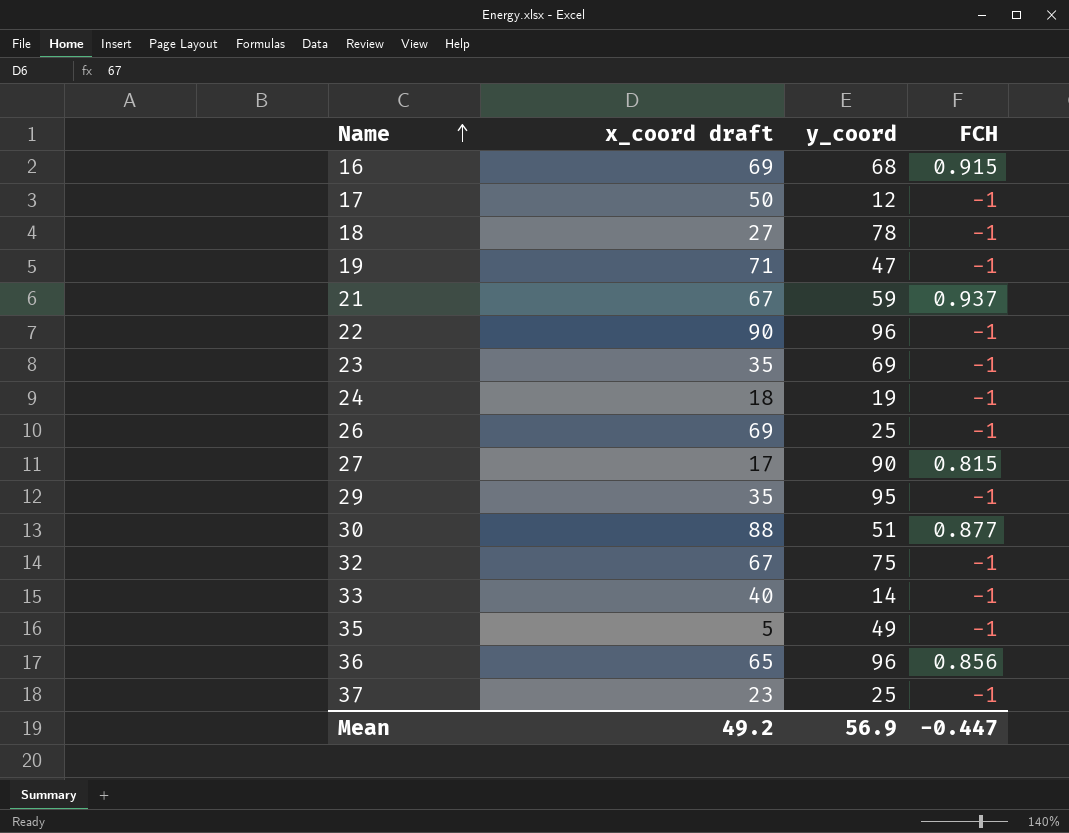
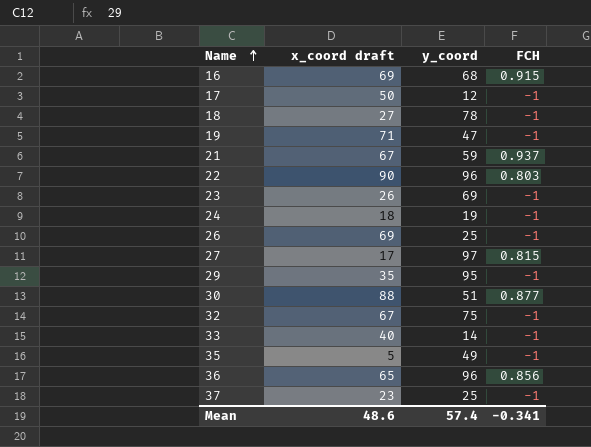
22 | FCH: -1 -> 0.803
23 | x_coord draft: 35 -> 26
27 | y_coord: 90 -> 97
Mean | x_coord draft: 49.2 -> 48.6
Mean | y_coord: 56.9 -> 57.4
Mean | FCH: -0.447 -> -0.341

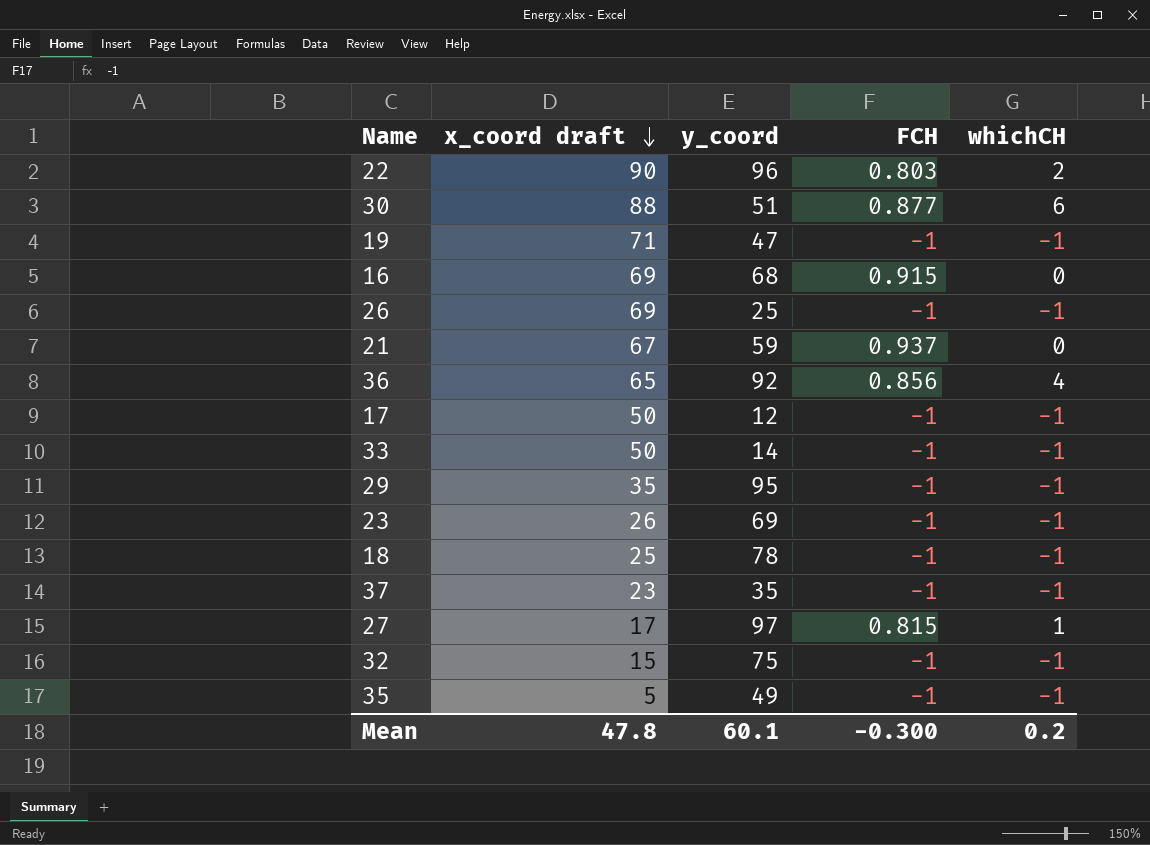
row order: Name ascending -> x_coord draft descending
column whichCH | position: none -> 5
row 24: 18 | 19 | -1 -> none
36 | y_coord: 96 -> 92
33 | x_coord draft: 40 -> 50
18 | x_coord draft: 27 -> 25
37 | y_coord: 25 -> 35
32 | x_coord draft: 67 -> 15
Mean | x_coord draft: 48.6 -> 47.8
Mean | y_coord: 57.4 -> 60.1
Mean | FCH: -0.341 -> -0.300

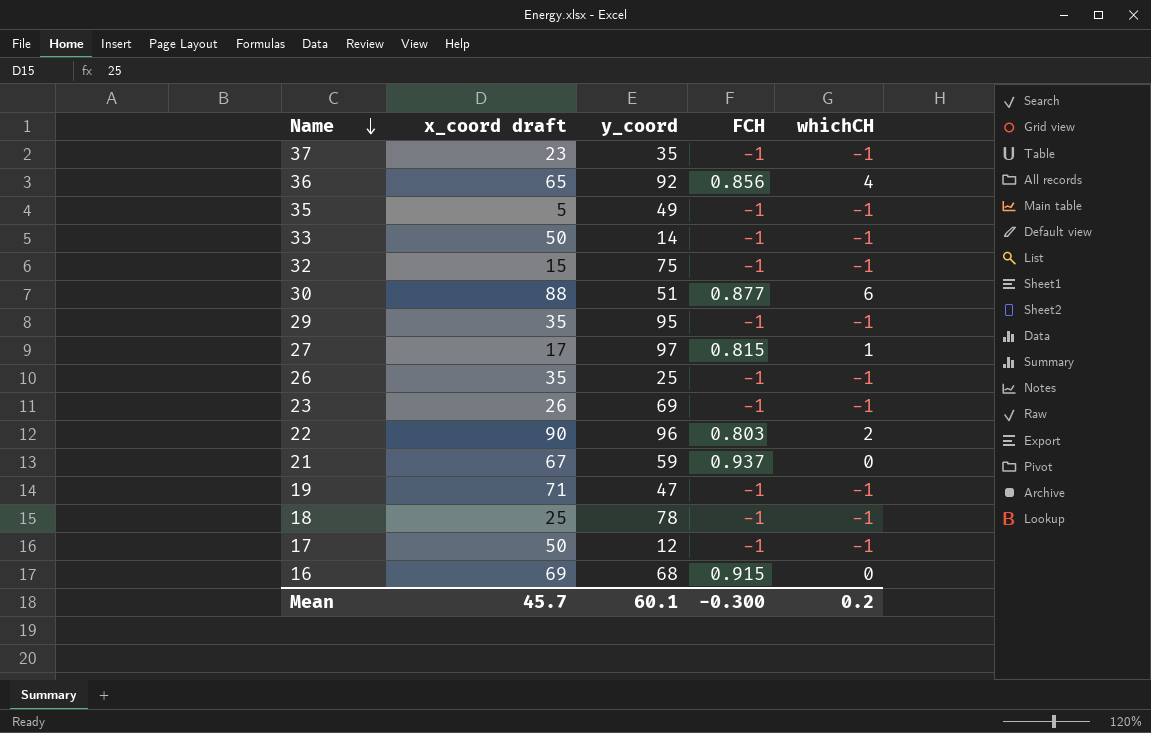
row order: x_coord draft descending -> Name descending
26 | x_coord draft: 69 -> 35
Mean | x_coord draft: 47.8 -> 45.7

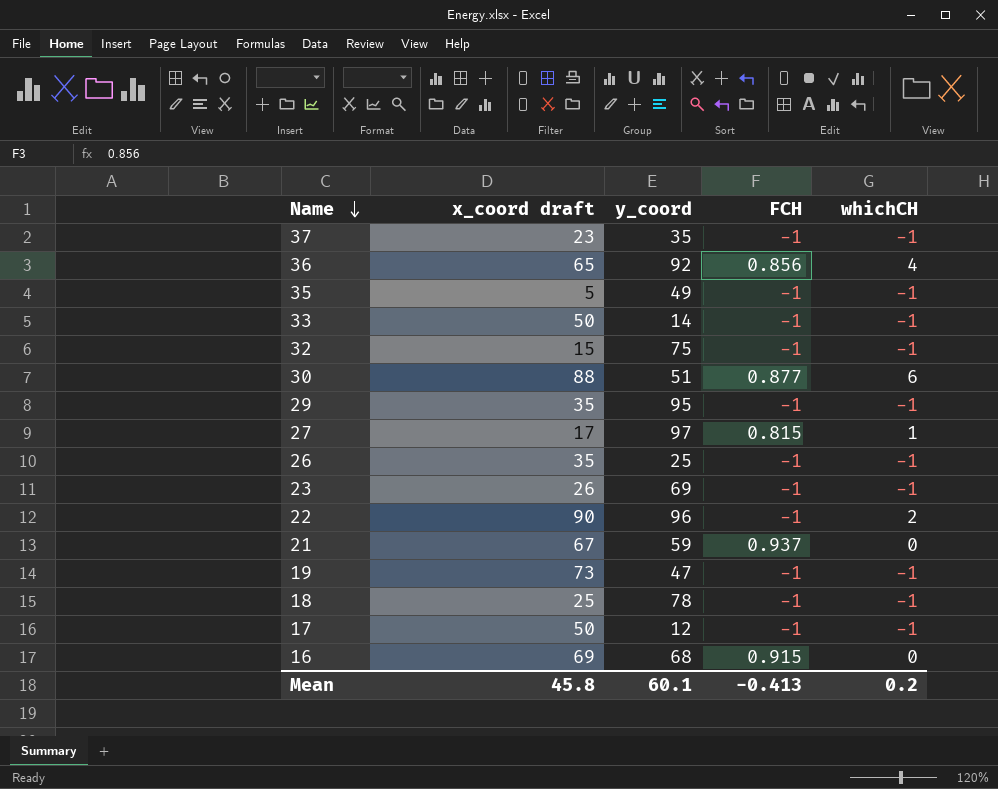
22 | FCH: 0.803 -> -1
19 | x_coord draft: 71 -> 73
Mean | x_coord draft: 45.7 -> 45.8
Mean | FCH: -0.300 -> -0.413

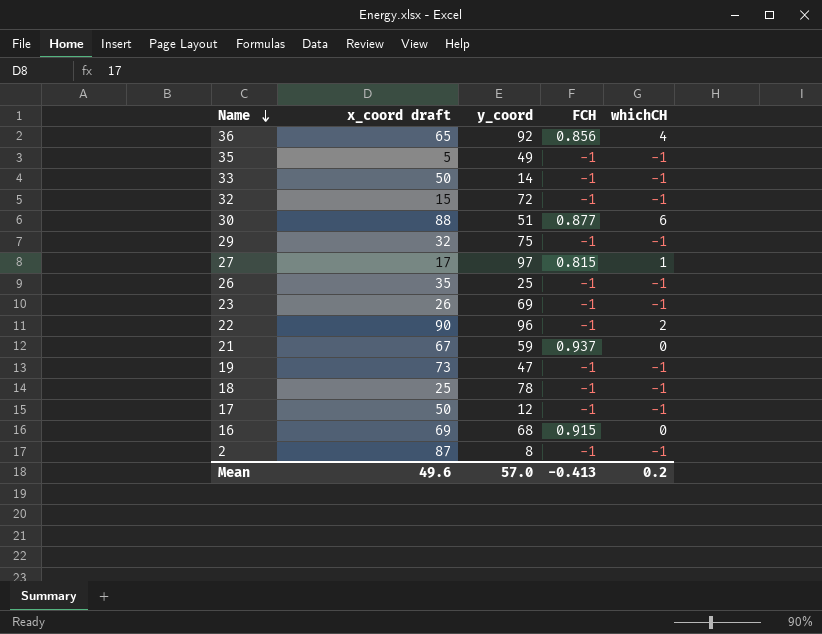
row 37: 23 | 35 | -1 | -1 -> none
32 | y_coord: 75 -> 72
29 | x_coord draft: 35 -> 32
29 | y_coord: 95 -> 75
row 2: none -> 87 | 8 | -1 | -1
Mean | x_coord draft: 45.8 -> 49.6
Mean | y_coord: 60.1 -> 57.0

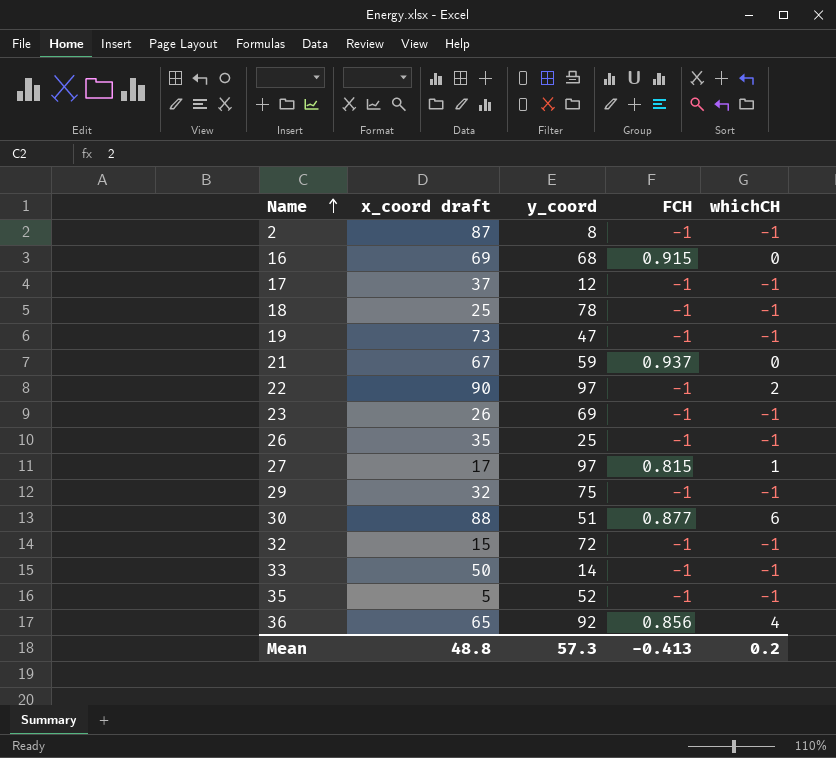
row order: Name descending -> Name ascending
17 | x_coord draft: 50 -> 37
22 | y_coord: 96 -> 97
35 | y_coord: 49 -> 52
Mean | x_coord draft: 49.6 -> 48.8
Mean | y_coord: 57.0 -> 57.3

